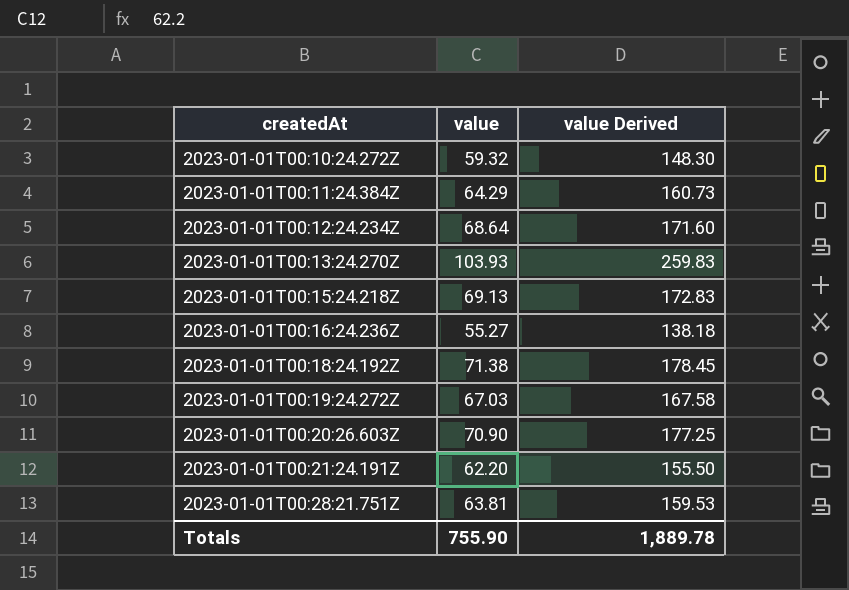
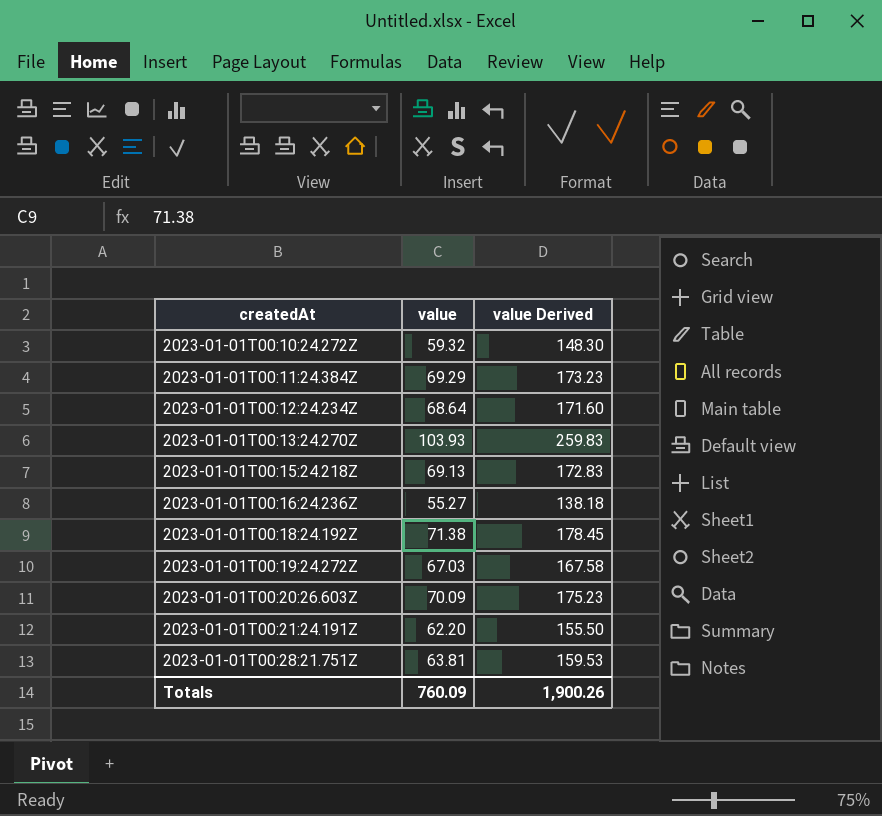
2023-01-01T00:11:24.384Z | value: 64.29 -> 69.29
2023-01-01T00:11:24.384Z | value Derived: 160.73 -> 173.23
2023-01-01T00:20:26.603Z | value: 70.90 -> 70.09
2023-01-01T00:20:26.603Z | value Derived: 177.25 -> 175.23
Totals | value: 755.90 -> 760.09
Totals | value Derived: 1,889.78 -> 1,900.26

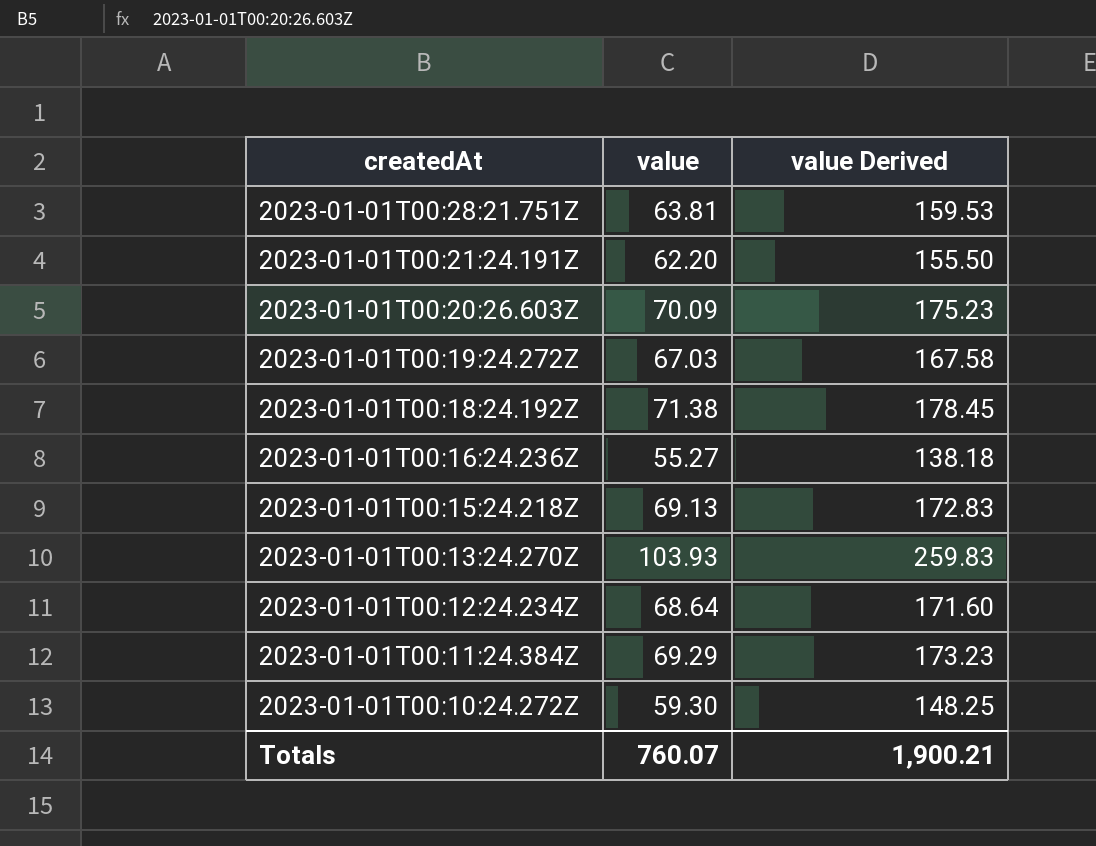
row order: createdAt ascending -> createdAt descending
2023-01-01T00:10:24.272Z | value: 59.32 -> 59.30
2023-01-01T00:10:24.272Z | value Derived: 148.30 -> 148.25
Totals | value: 760.09 -> 760.07
Totals | value Derived: 1,900.26 -> 1,900.21

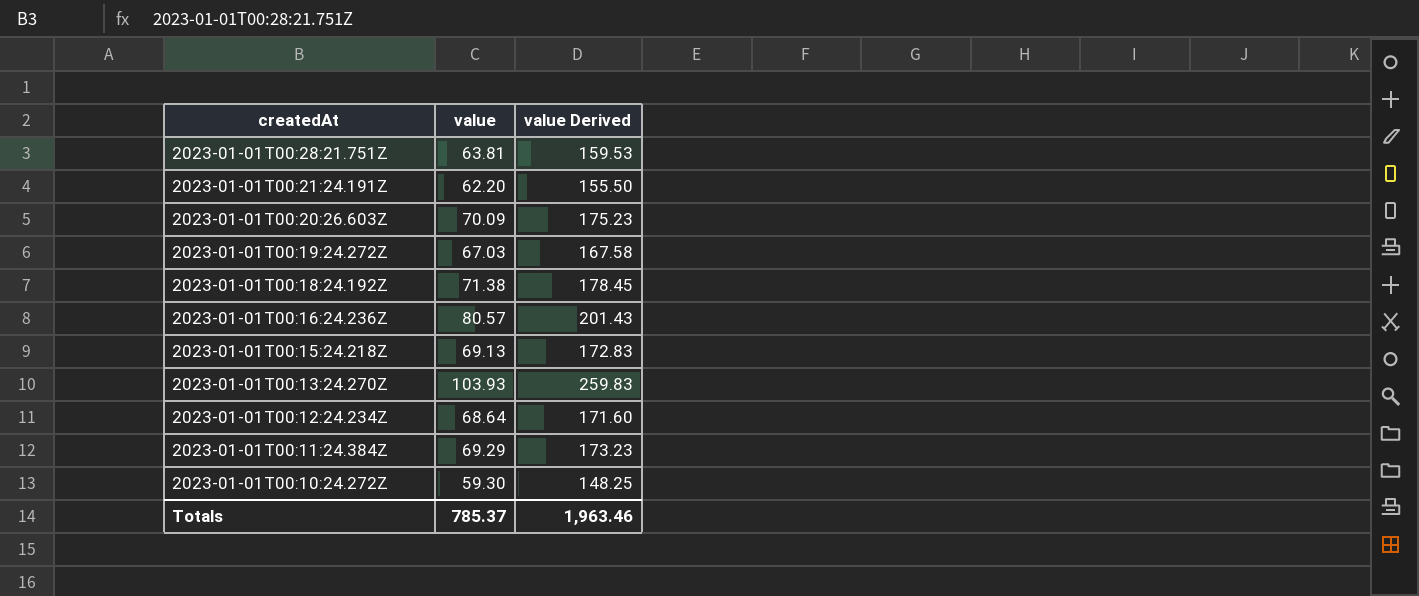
2023-01-01T00:16:24.236Z | value: 55.27 -> 80.57
2023-01-01T00:16:24.236Z | value Derived: 138.18 -> 201.43
Totals | value: 760.07 -> 785.37
Totals | value Derived: 1,900.21 -> 1,963.46

